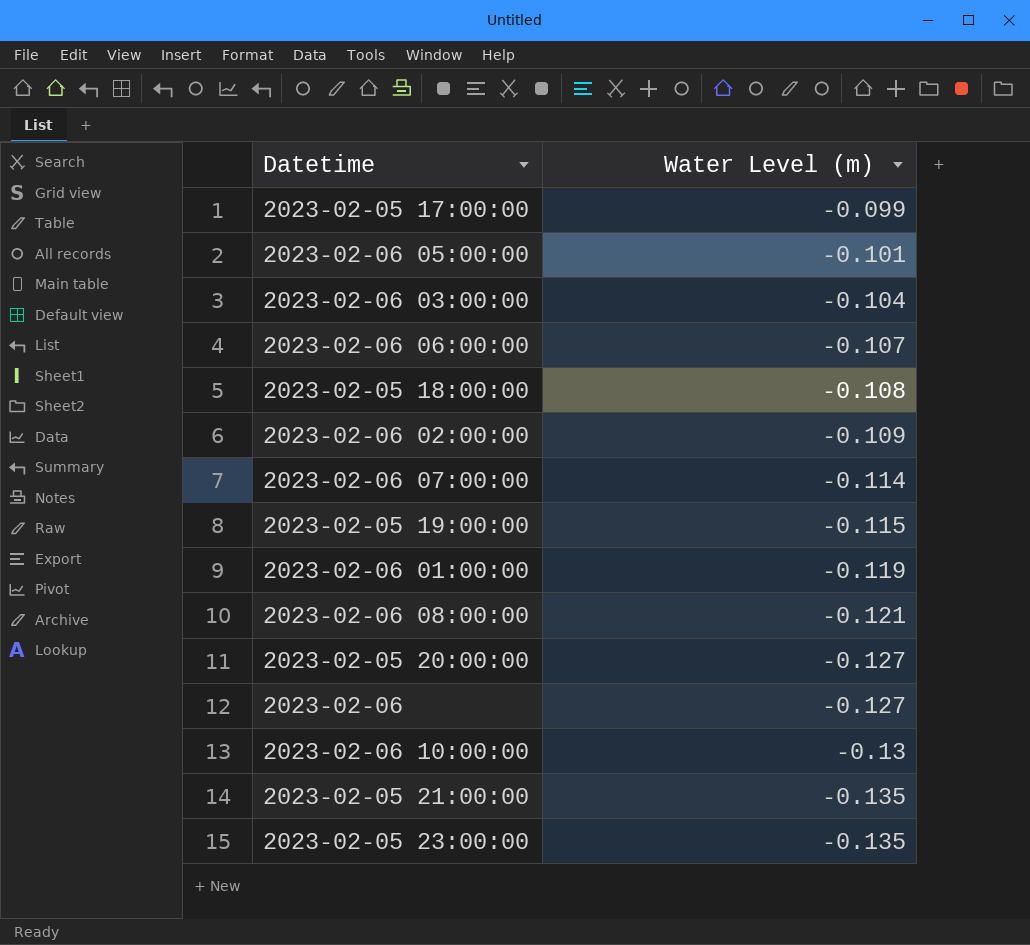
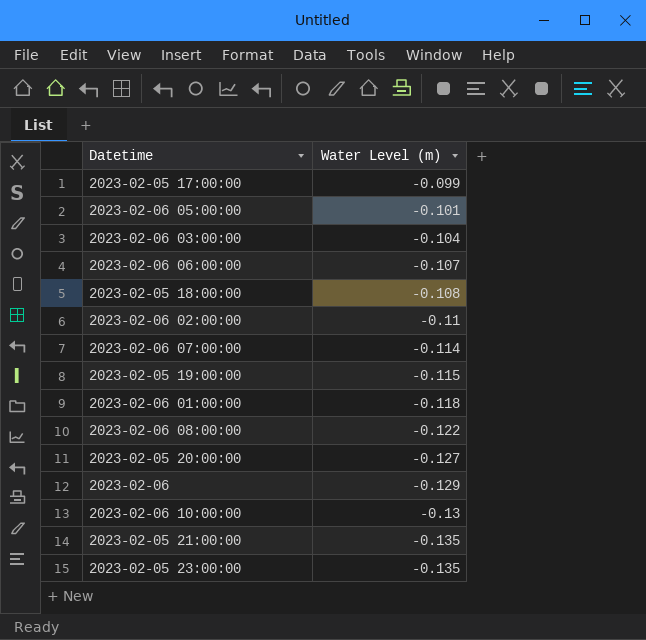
2023-02-06 02:00:00 | Water Level (m): -0.109 -> -0.11
2023-02-06 01:00:00 | Water Level (m): -0.119 -> -0.118
2023-02-06 08:00:00 | Water Level (m): -0.121 -> -0.122
2023-02-06 | Water Level (m): -0.127 -> -0.129

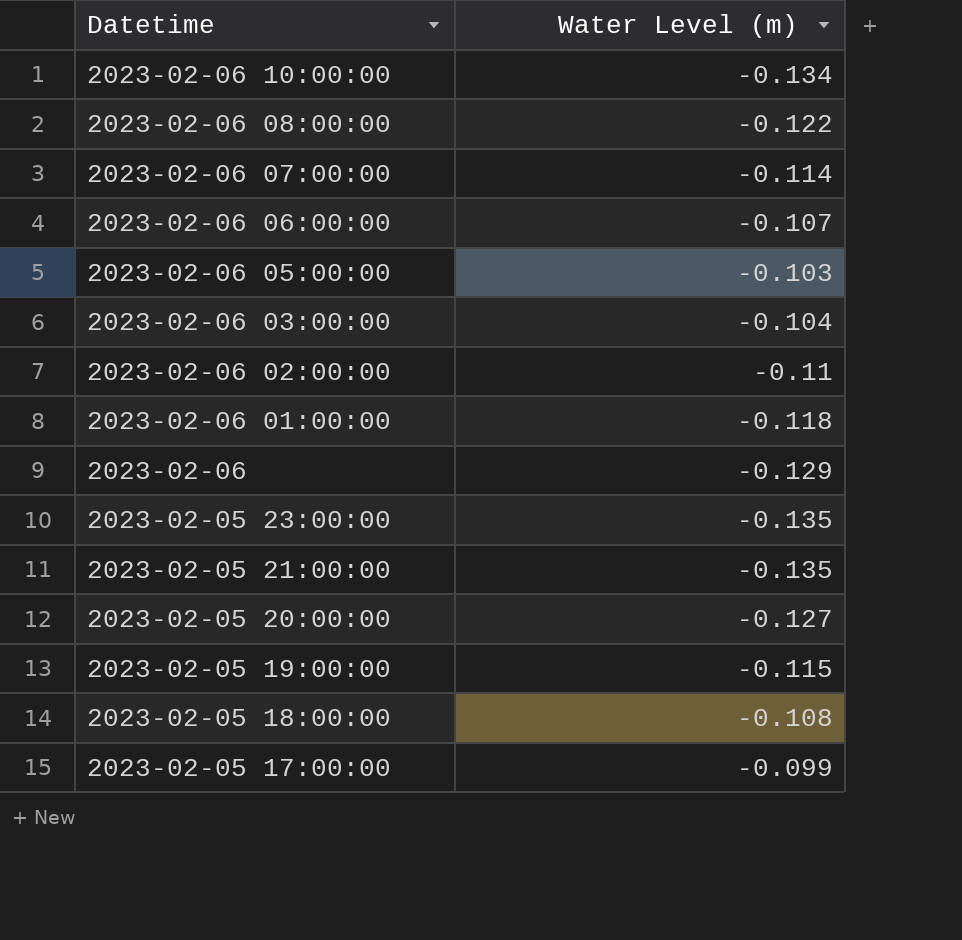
row order: Water Level (m) descending -> Datetime descending
2023-02-06 10:00:00 | Water Level (m): -0.13 -> -0.134
2023-02-06 05:00:00 | Water Level (m): -0.101 -> -0.103

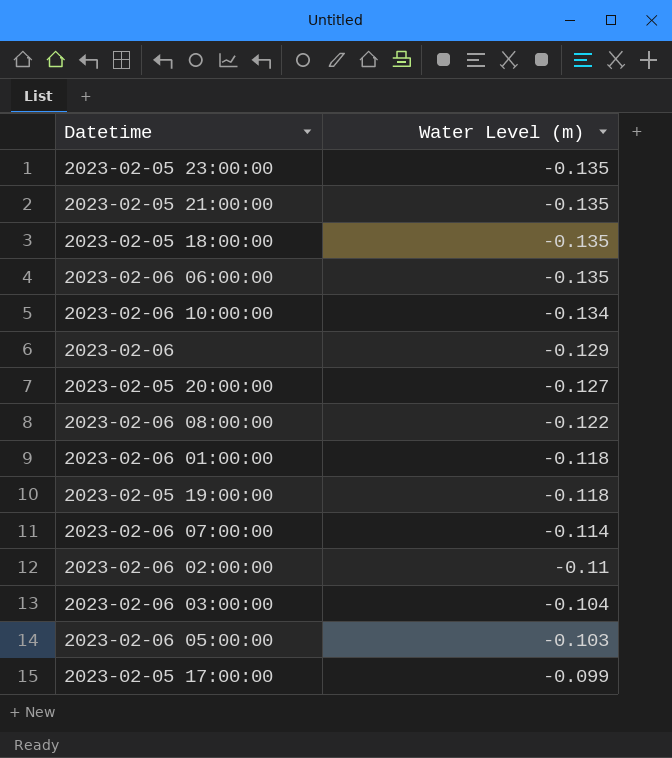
row order: Datetime descending -> Water Level (m) ascending
2023-02-05 18:00:00 | Water Level (m): -0.108 -> -0.135
2023-02-06 06:00:00 | Water Level (m): -0.107 -> -0.135
2023-02-05 19:00:00 | Water Level (m): -0.115 -> -0.118

